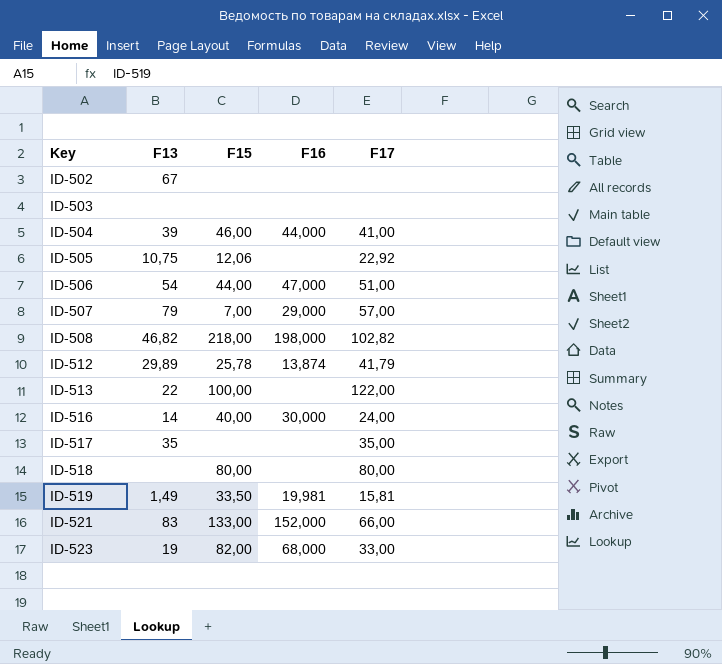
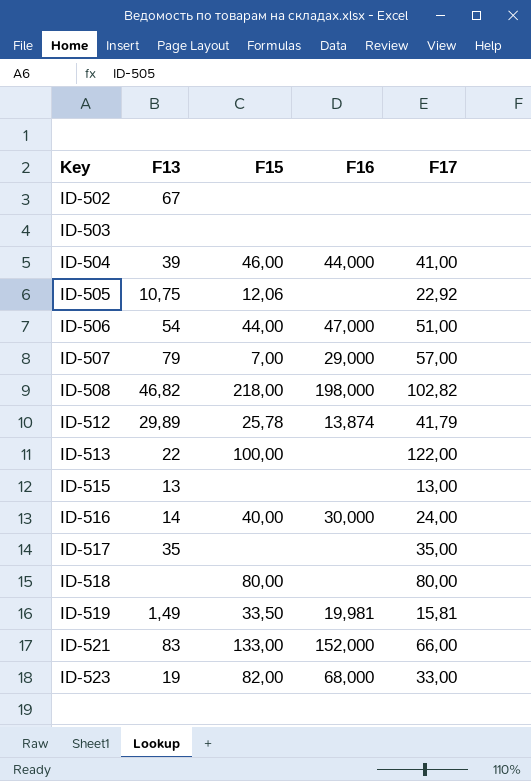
row ID-515: none -> 13 | none | none | 13,00

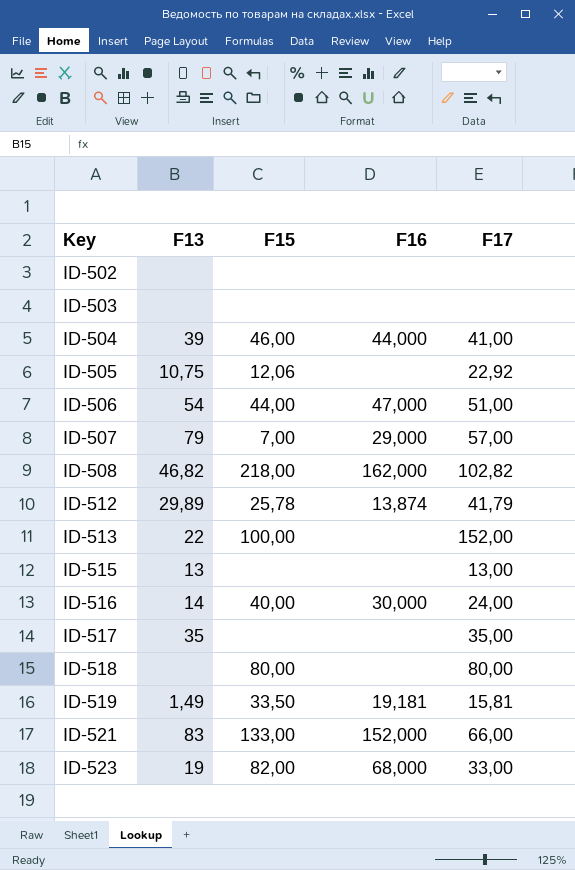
ID-502 | F13: 67 -> none
ID-508 | F16: 198,000 -> 162,000
ID-513 | F17: 122,00 -> 152,00
ID-519 | F16: 19,981 -> 19,181

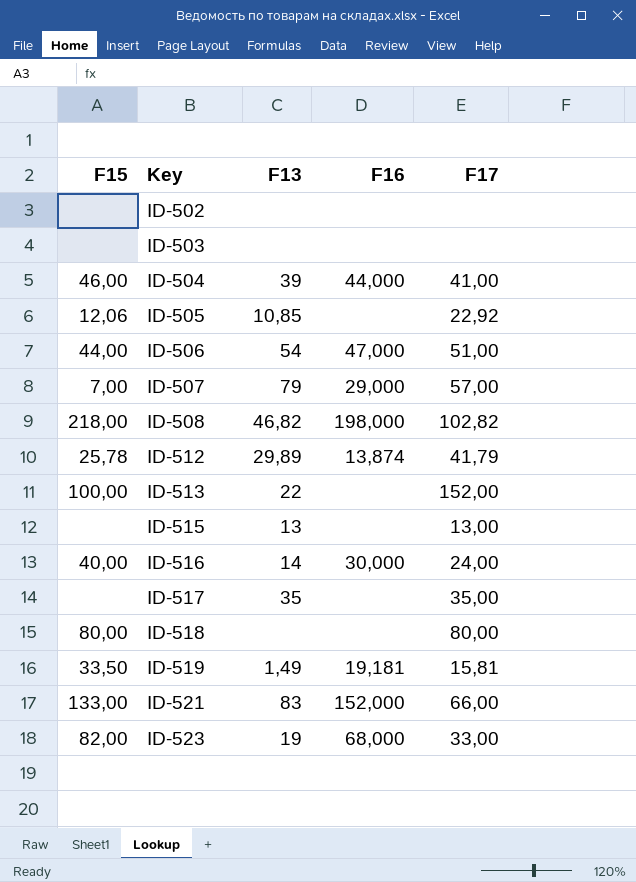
column F15 | position: 3 -> 1
ID-505 | F13: 10,75 -> 10,85
ID-508 | F16: 162,000 -> 198,000

